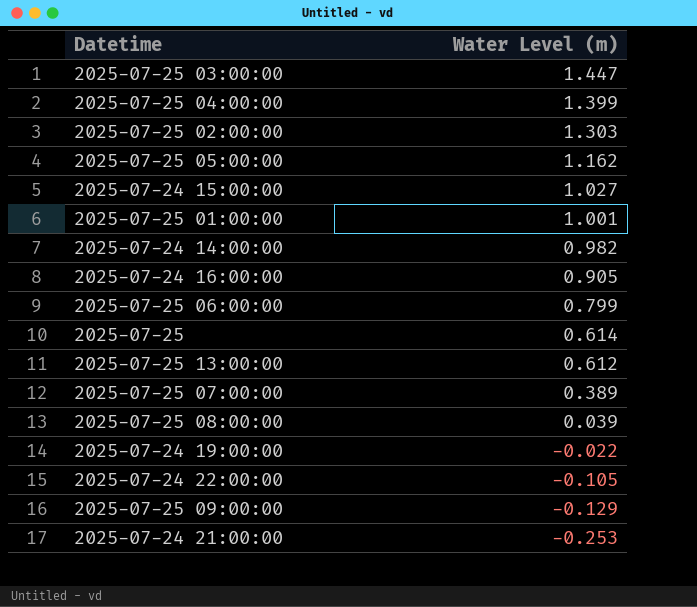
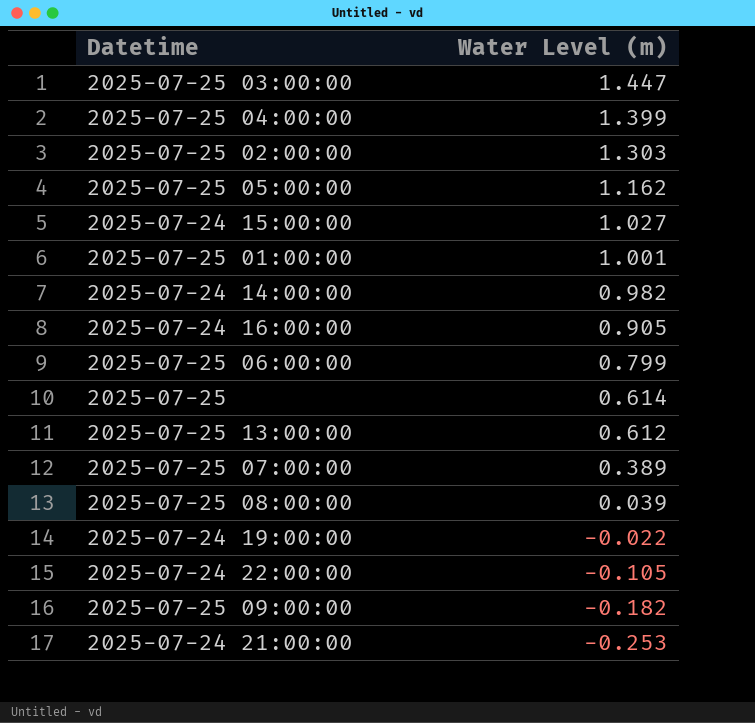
2025-07-25 09:00:00 | Water Level (m): -0.129 -> -0.182

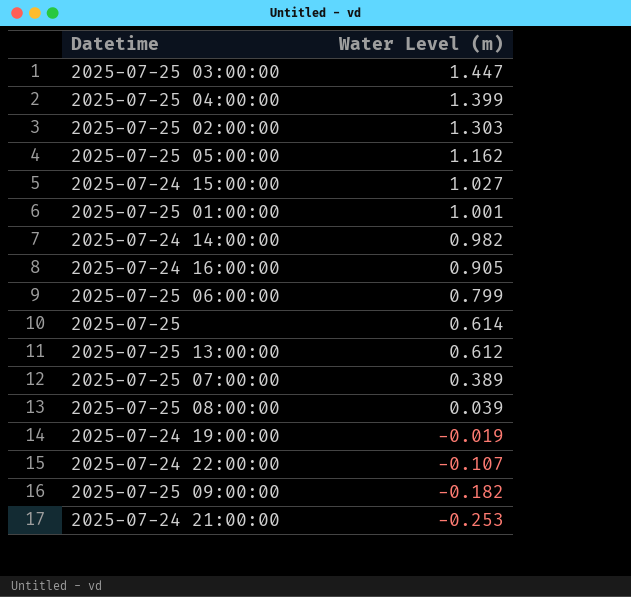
2025-07-24 19:00:00 | Water Level (m): -0.022 -> -0.019
2025-07-24 22:00:00 | Water Level (m): -0.105 -> -0.107

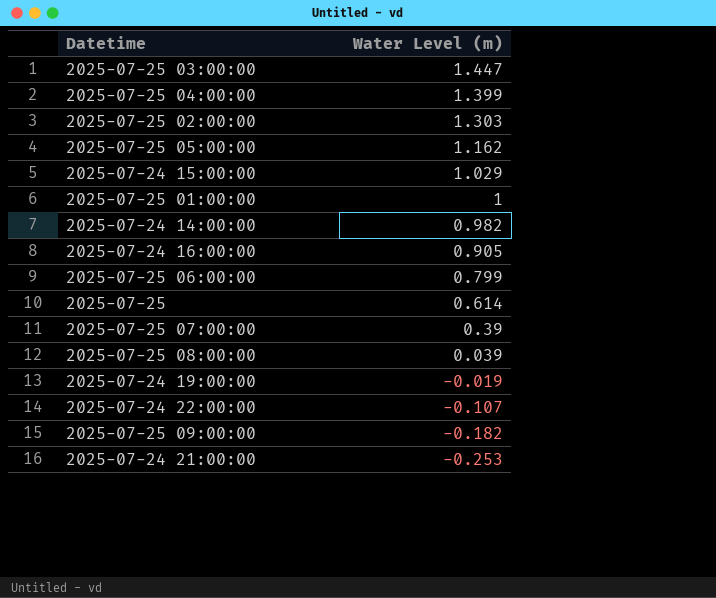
row 2025-07-25 13:00:00: 0.612 -> none
2025-07-24 15:00:00 | Water Level (m): 1.027 -> 1.029
2025-07-25 01:00:00 | Water Level (m): 1.001 -> 1
2025-07-25 07:00:00 | Water Level (m): 0.389 -> 0.39

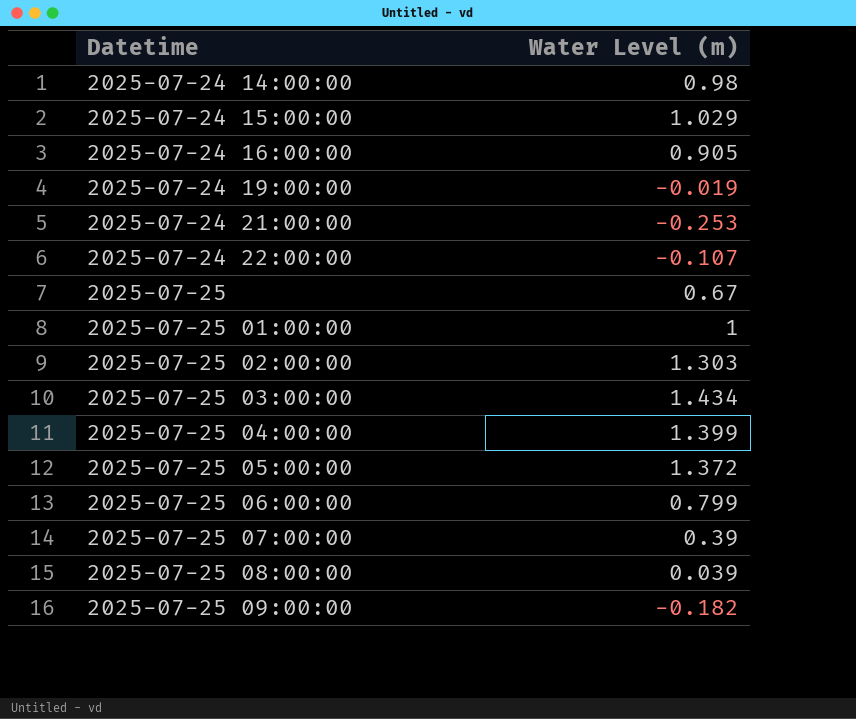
row order: Water Level (m) descending -> Datetime ascending
2025-07-24 14:00:00 | Water Level (m): 0.982 -> 0.98
2025-07-25 | Water Level (m): 0.614 -> 0.67
2025-07-25 03:00:00 | Water Level (m): 1.447 -> 1.434
2025-07-25 05:00:00 | Water Level (m): 1.162 -> 1.372

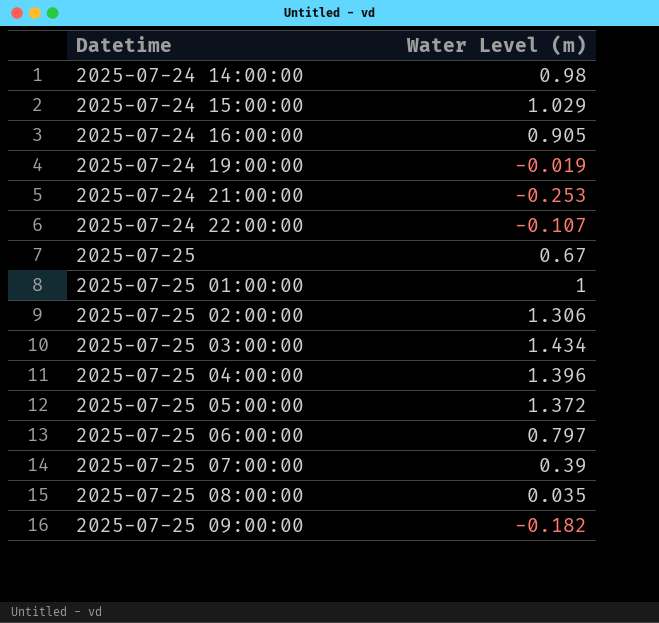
2025-07-25 02:00:00 | Water Level (m): 1.303 -> 1.306
2025-07-25 04:00:00 | Water Level (m): 1.399 -> 1.396
2025-07-25 06:00:00 | Water Level (m): 0.799 -> 0.797
2025-07-25 08:00:00 | Water Level (m): 0.039 -> 0.035

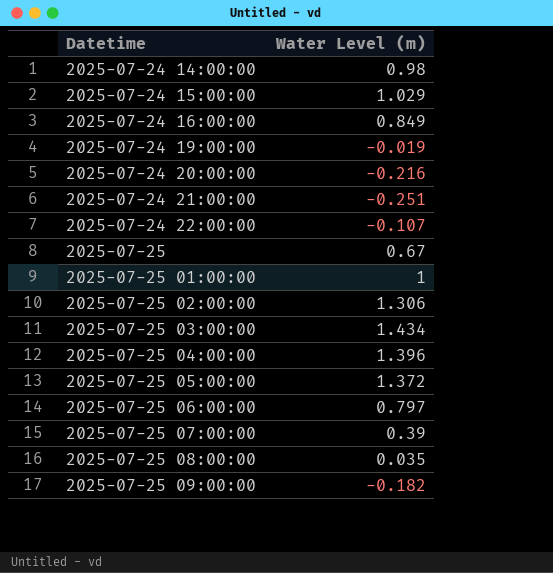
2025-07-24 16:00:00 | Water Level (m): 0.905 -> 0.849
row 2025-07-24 20:00:00: none -> -0.216
2025-07-24 21:00:00 | Water Level (m): -0.253 -> -0.251

